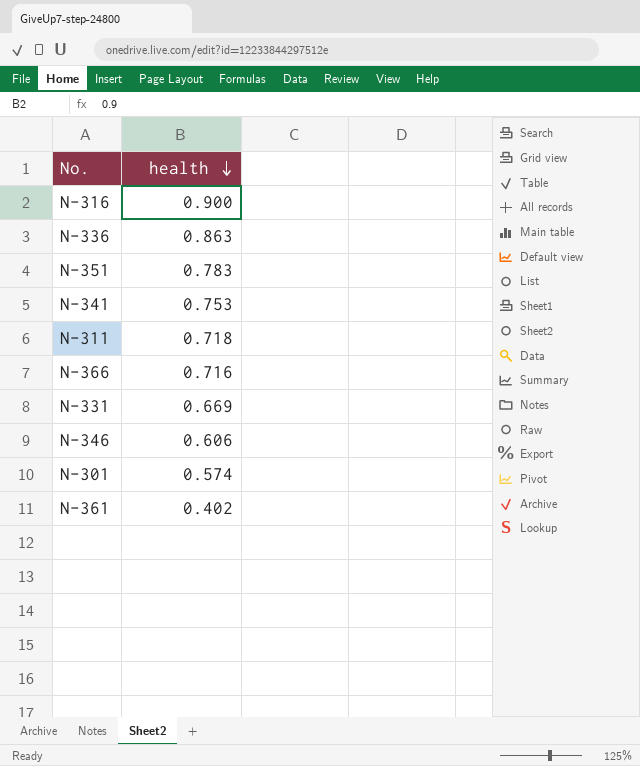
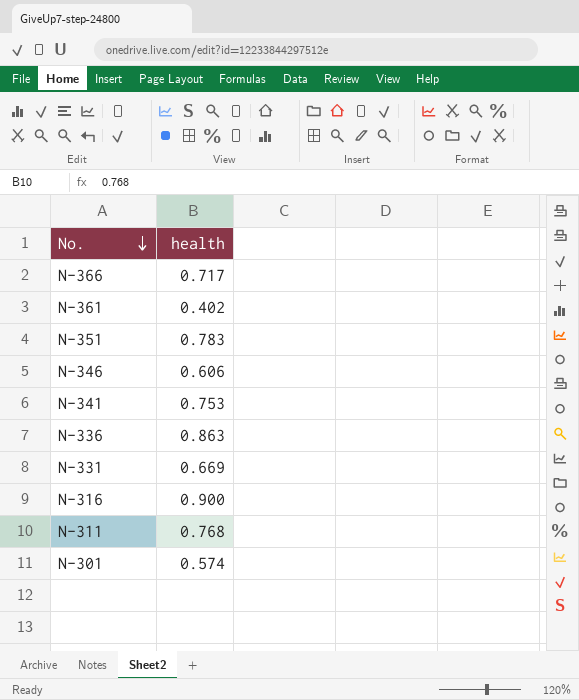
row order: health descending -> No. descending
N-366 | health: 0.716 -> 0.717
N-311 | health: 0.718 -> 0.768

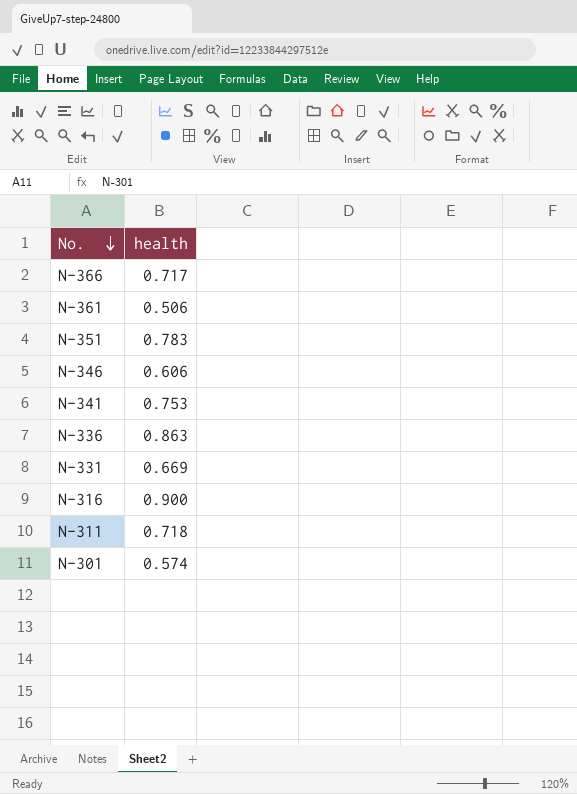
N-361 | health: 0.402 -> 0.506
N-311 | health: 0.768 -> 0.718

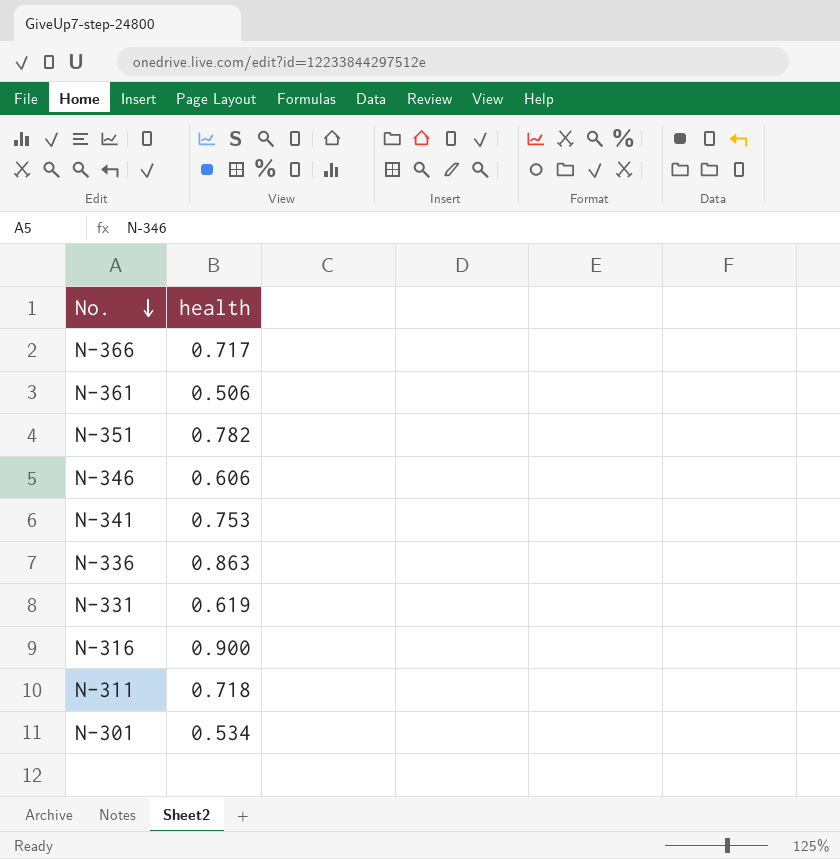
N-351 | health: 0.783 -> 0.782
N-331 | health: 0.669 -> 0.619
N-301 | health: 0.574 -> 0.534

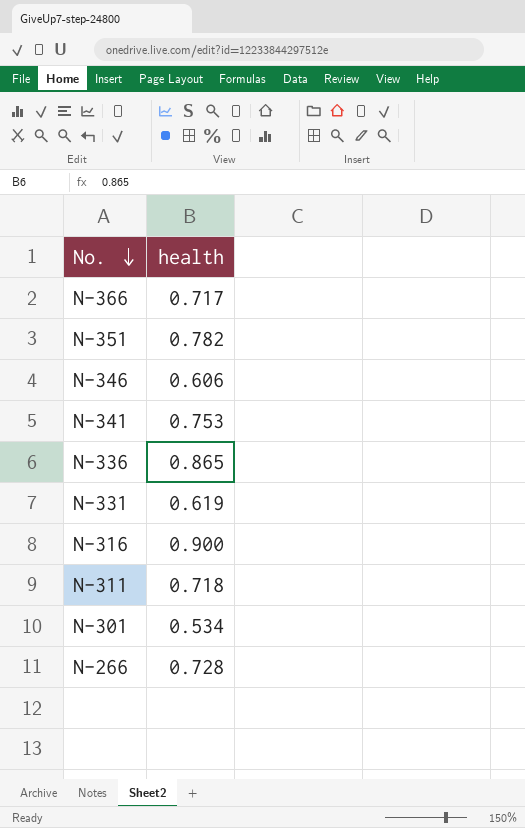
row N-361: 0.506 -> none
N-336 | health: 0.863 -> 0.865
row N-266: none -> 0.728

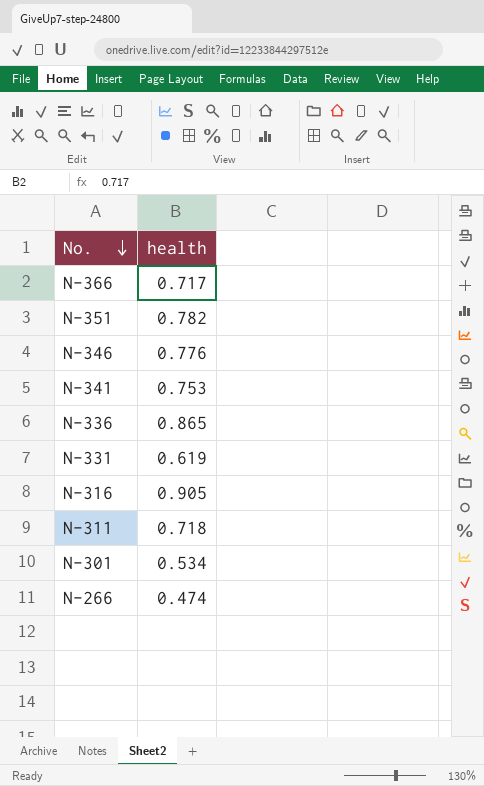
N-346 | health: 0.606 -> 0.776
N-316 | health: 0.900 -> 0.905
N-266 | health: 0.728 -> 0.474

